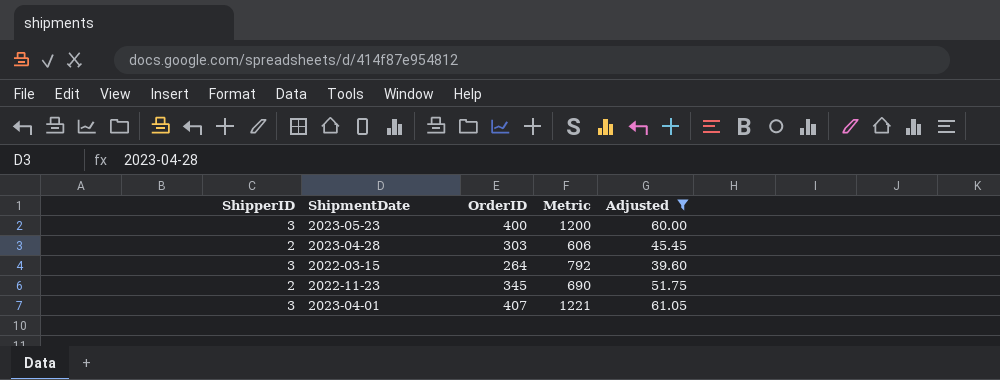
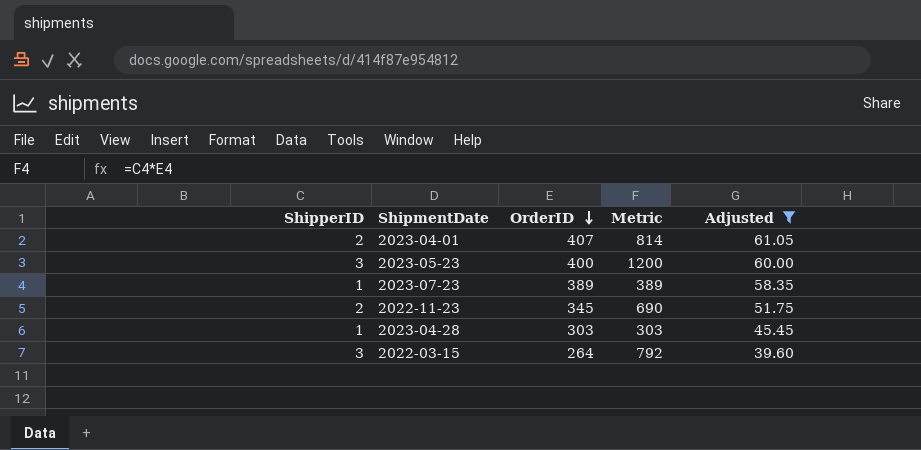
row order: none -> OrderID descending
2023-04-01 | ShipperID: 3 -> 2
2023-04-01 | Metric: 1221 -> 814
row 2023-07-23: none -> 1 | 389 | 389 | 58.35
2023-04-28 | ShipperID: 2 -> 1
2023-04-28 | Metric: 606 -> 303

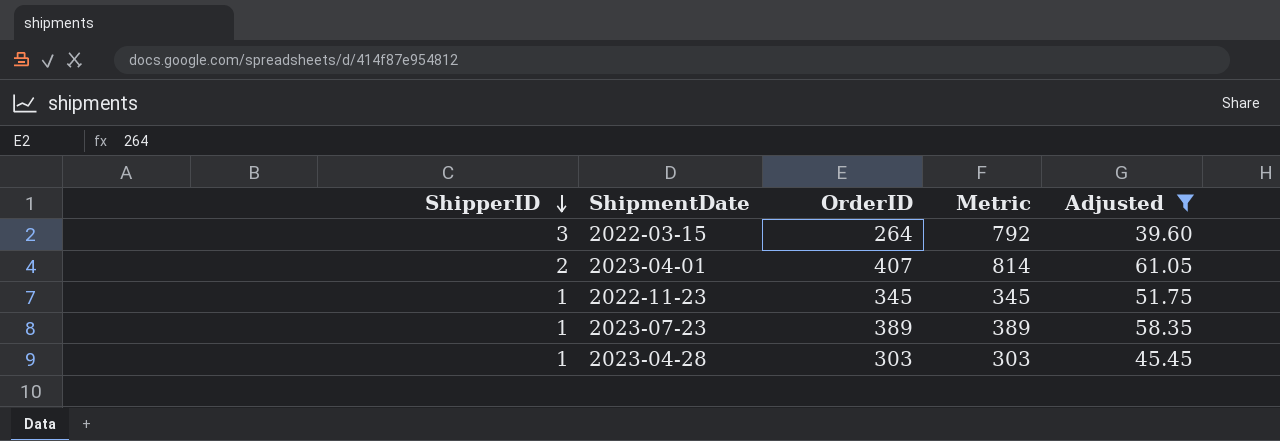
row order: OrderID descending -> ShipperID descending
row 2023-05-23: 3 | 400 | 1200 | 60.00 -> none
2022-11-23 | ShipperID: 2 -> 1
2022-11-23 | Metric: 690 -> 345

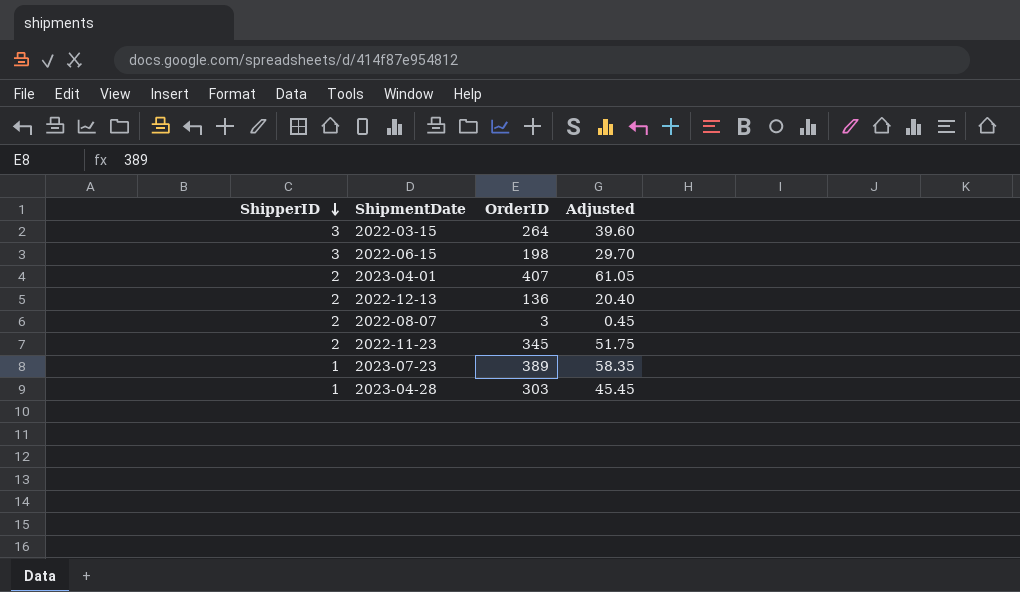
filter: Adjusted >= 39.60 -> none
column Metric | formula: [ShipperID] * [OrderID] -> none
2022-11-23 | ShipperID: 1 -> 2

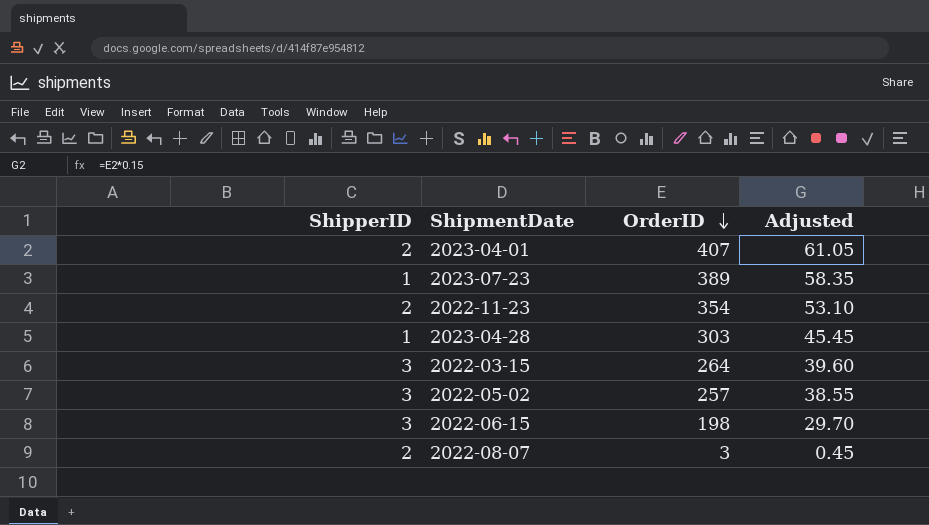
row order: ShipperID descending -> OrderID descending
row 2022-12-13: 2 | 136 | 20.40 -> none
2022-11-23 | OrderID: 345 -> 354
2022-11-23 | Adjusted: 51.75 -> 53.10
row 2022-05-02: none -> 3 | 257 | 38.55

